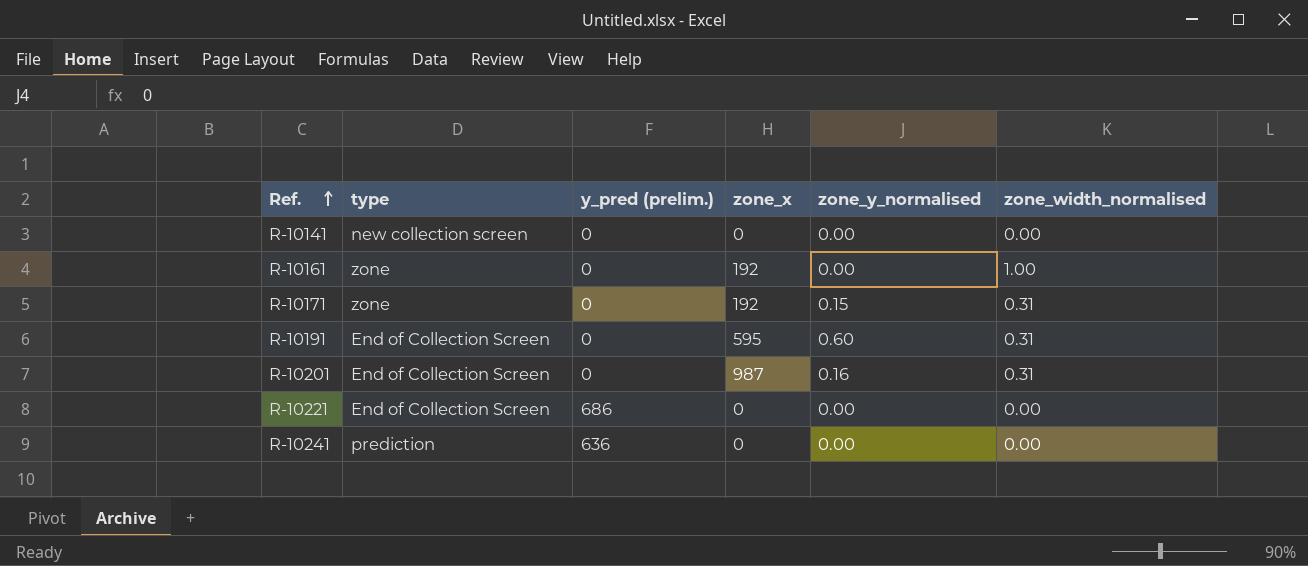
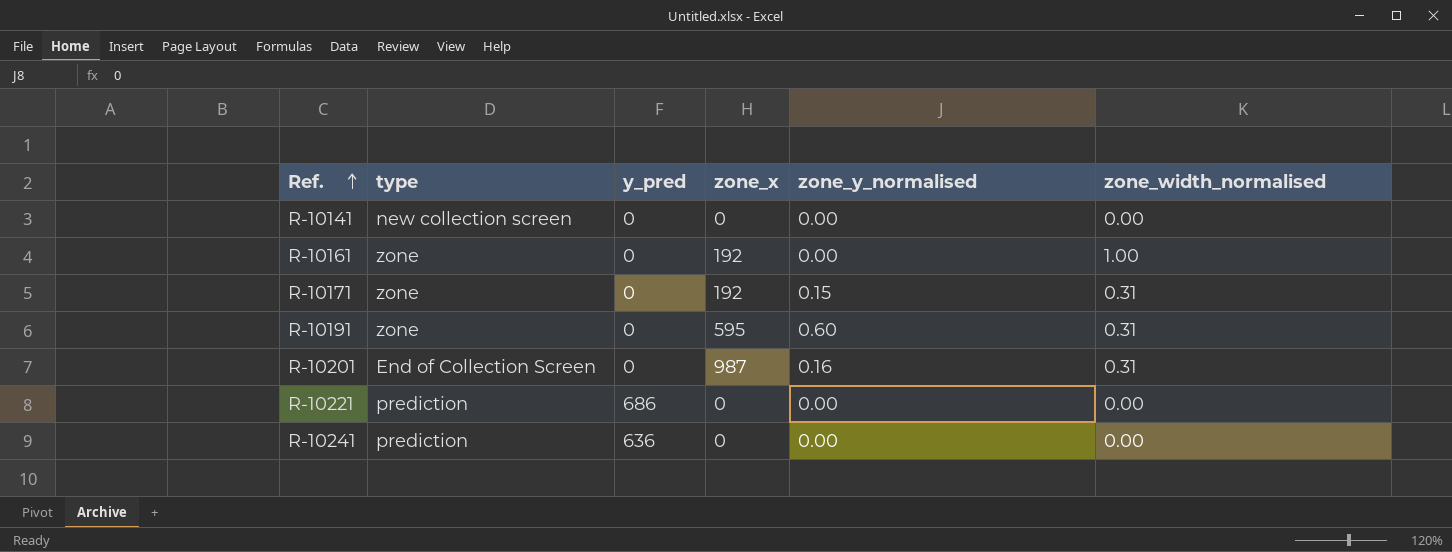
column name: y_pred (prelim.) -> y_pred
R-10191 | type: End of Collection Screen -> zone
R-10221 | type: End of Collection Screen -> prediction

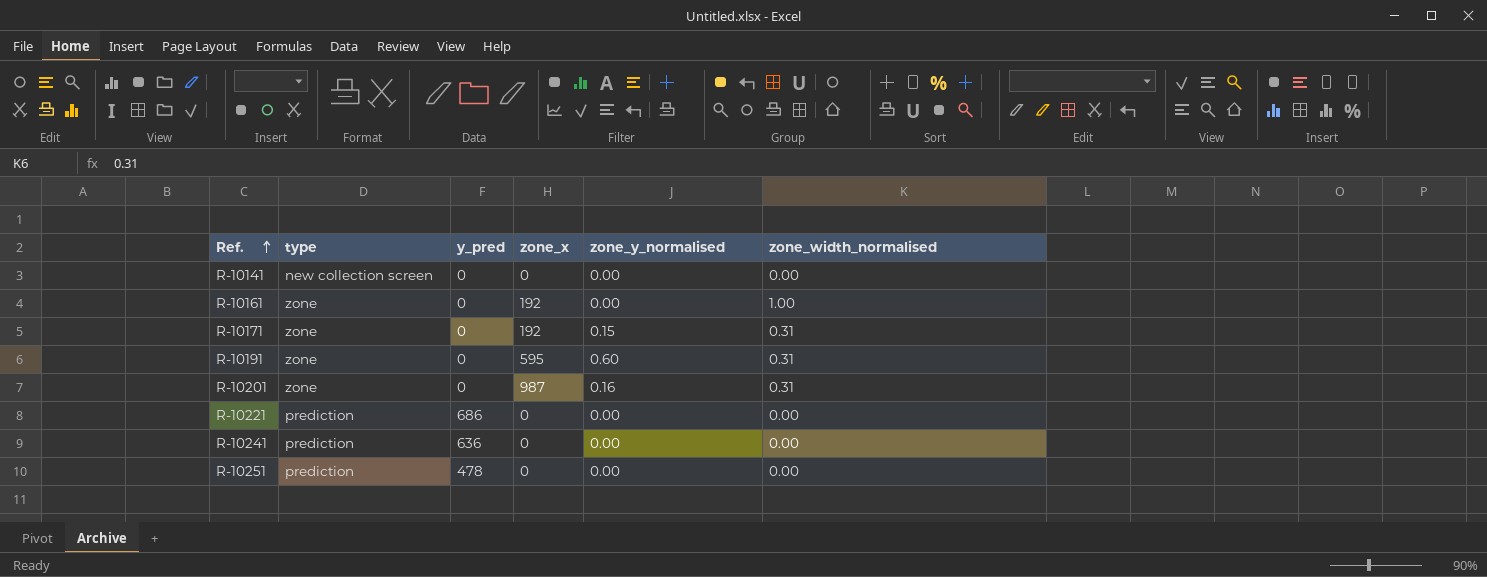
R-10201 | type: End of Collection Screen -> zone
row R-10251: none -> prediction | 478 | 0 | 0.00 | 0.00

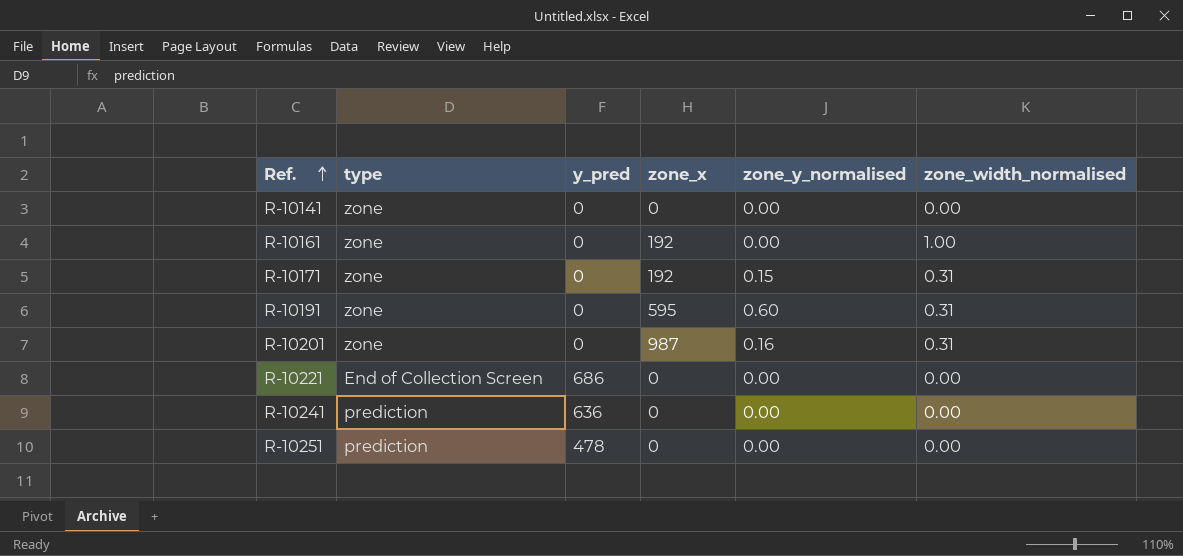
R-10141 | type: new collection screen -> zone
R-10221 | type: prediction -> End of Collection Screen

